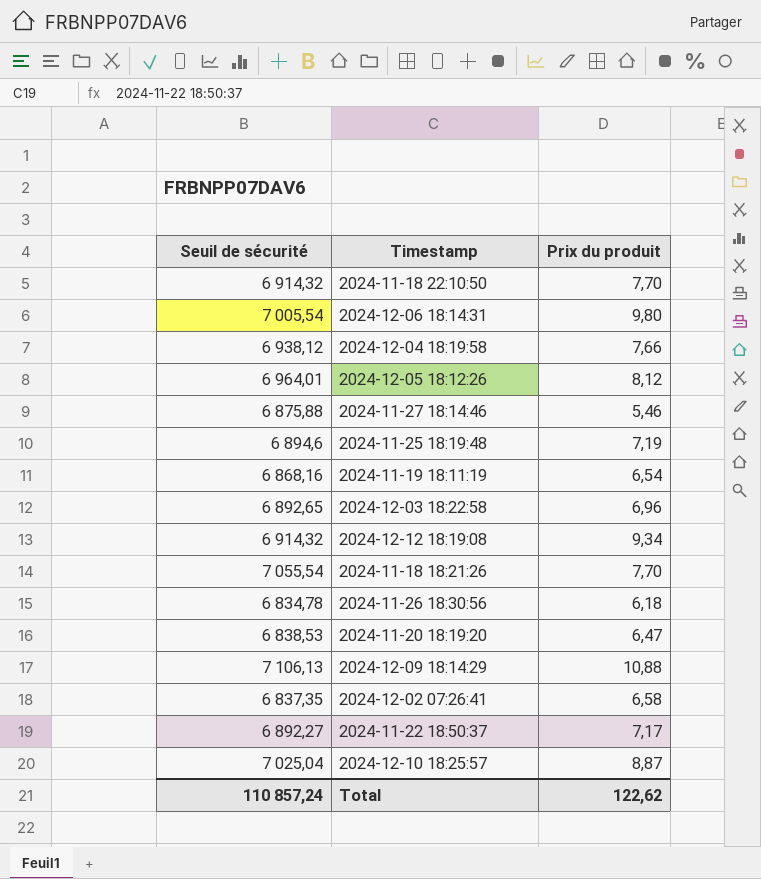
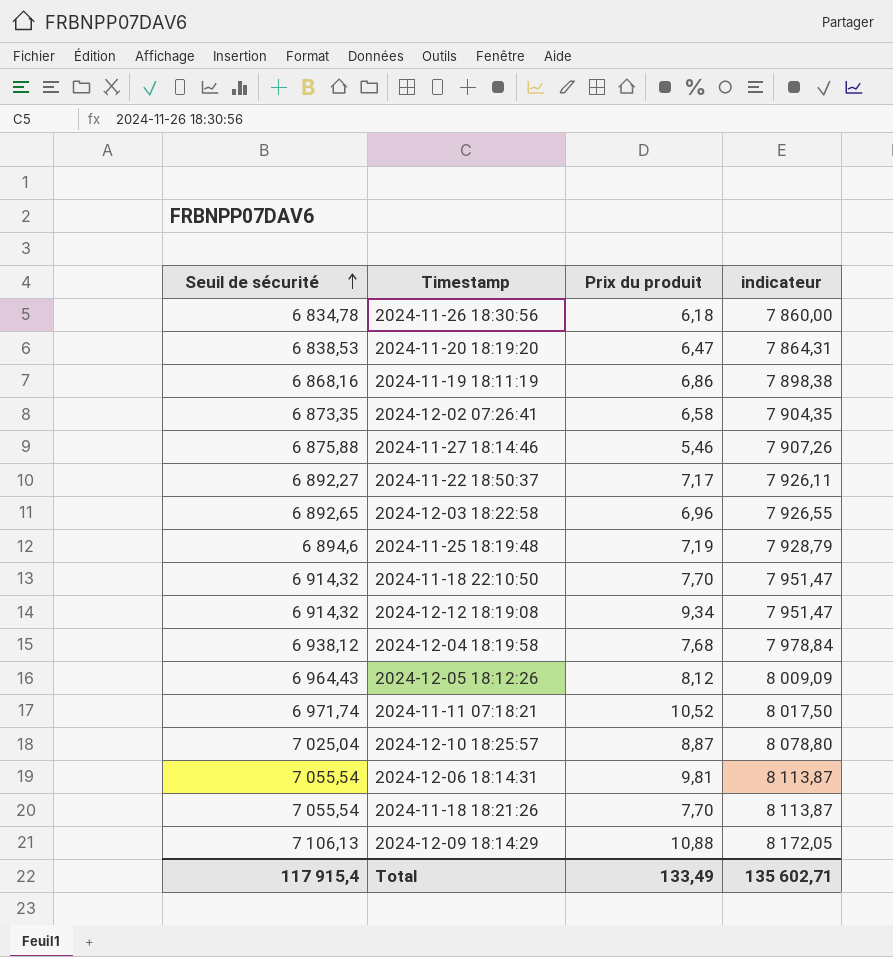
row order: none -> Seuil de sécurité ascending
column indicateur | formula: none -> [Seuil de sécurité] * 1,15
2024-11-19 18:11:19 | Prix du produit: 6,54 -> 6,86
2024-12-02 07:26:41 | Seuil de sécurité: 6 837,35 -> 6 873,35
2024-12-04 18:19:58 | Prix du produit: 7,66 -> 7,68
2024-12-05 18:12:26 | Seuil de sécurité: 6 964,01 -> 6 964,43
row 2024-11-11 07:18:21: none -> 6 971,74 | 10,52 | 8 017,50
2024-12-06 18:14:31 | Seuil de sécurité: 7 005,54 -> 7 055,54
2024-12-06 18:14:31 | Prix du produit: 9,80 -> 9,81
Total | Seuil de sécurité: 110 857,24 -> 117 915,4
Total | Prix du produit: 122,62 -> 133,49

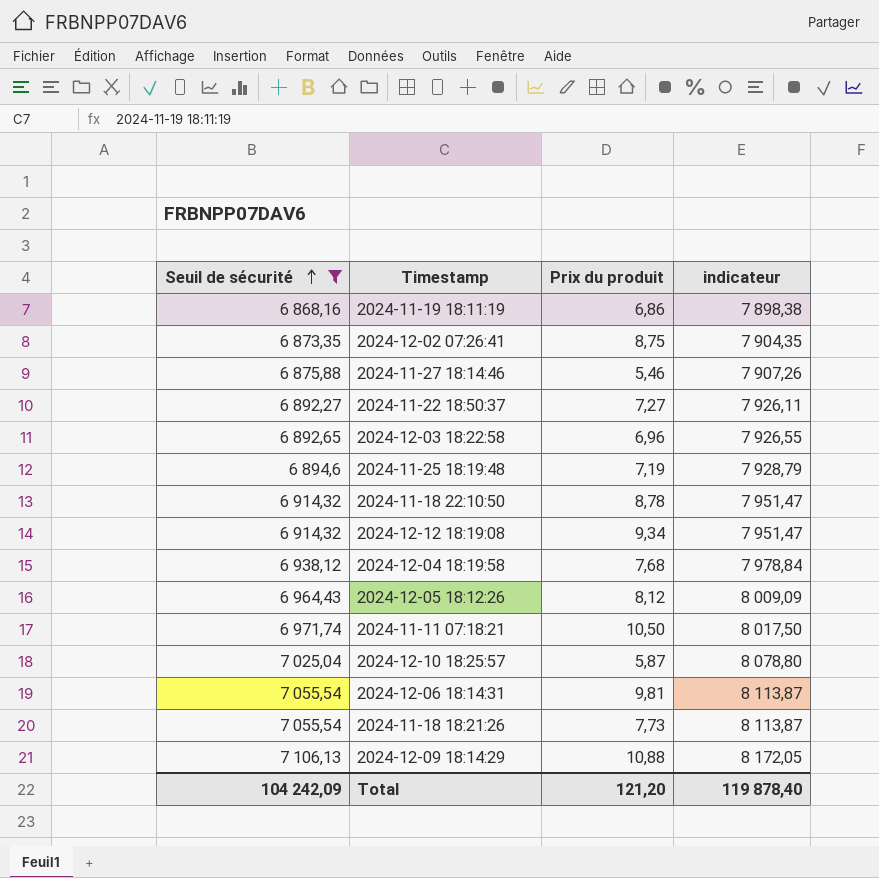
filter: none -> Seuil de sécurité >= 6 868,16
2024-12-02 07:26:41 | Prix du produit: 6,58 -> 8,75
2024-11-22 18:50:37 | Prix du produit: 7,17 -> 7,27
2024-11-18 22:10:50 | Prix du produit: 7,70 -> 8,78
2024-11-11 07:18:21 | Prix du produit: 10,52 -> 10,50
2024-12-10 18:25:57 | Prix du produit: 8,87 -> 5,87
2024-11-18 18:21:26 | Prix du produit: 7,70 -> 7,73
Total | Seuil de sécurité: 117 915,4 -> 104 242,09
Total | Prix du produit: 133,49 -> 121,20
Total | indicateur: 135 602,71 -> 119 878,40

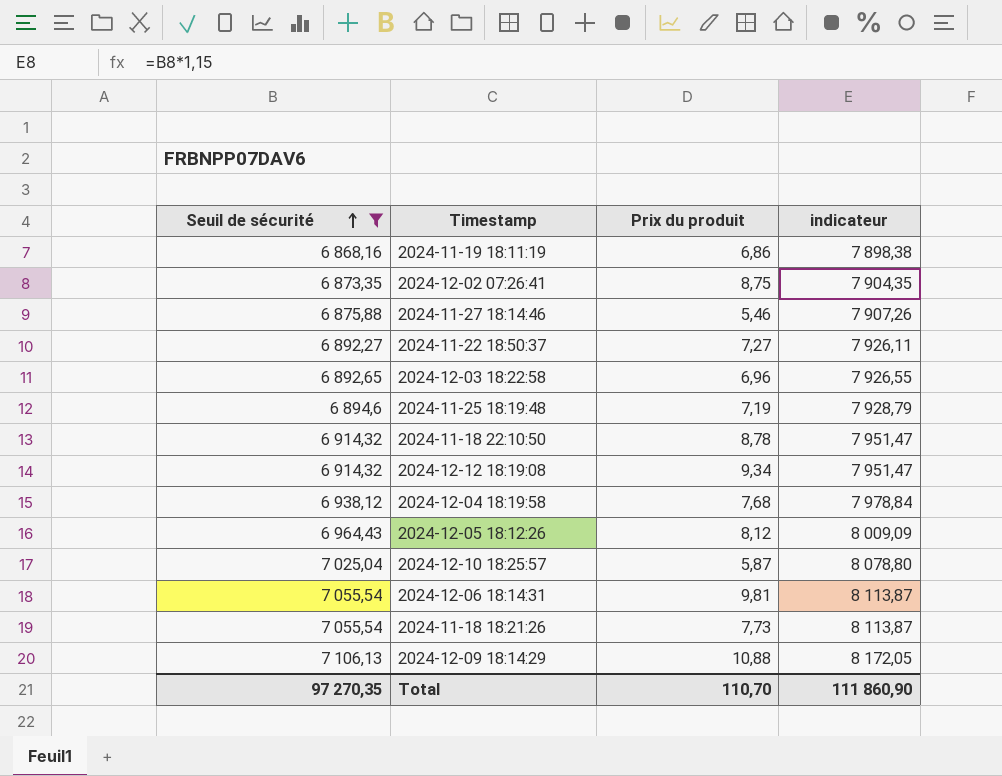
row 2024-11-11 07:18:21: 6 971,74 | 10,50 | 8 017,50 -> none
Total | Seuil de sécurité: 104 242,09 -> 97 270,35
Total | Prix du produit: 121,20 -> 110,70
Total | indicateur: 119 878,40 -> 111 860,90

